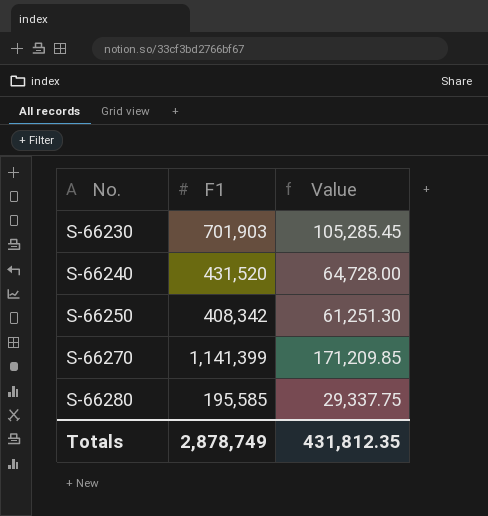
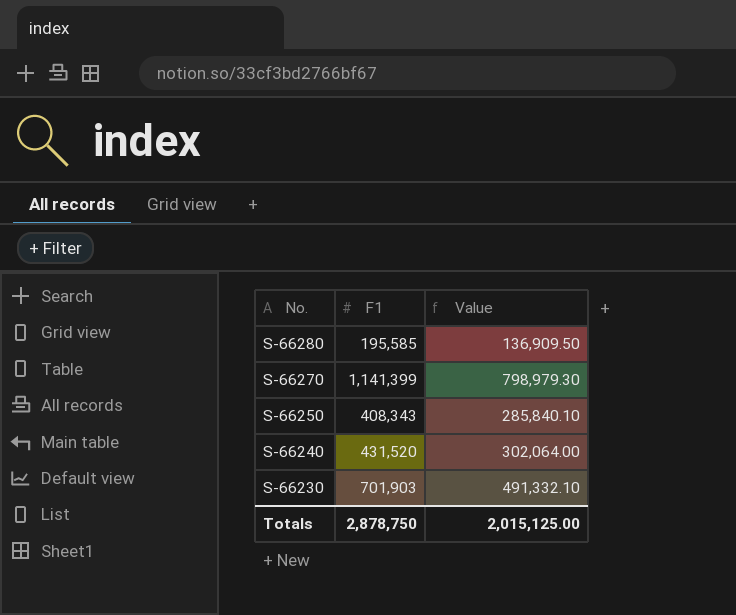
row order: No. ascending -> No. descending
column Value | formula: [F1] * 0.15 -> [F1] * 0.7
S-66250 | F1: 408,342 -> 408,343
Totals | F1: 2,878,749 -> 2,878,750
Totals | Value: 431,812.35 -> 2,015,125.00

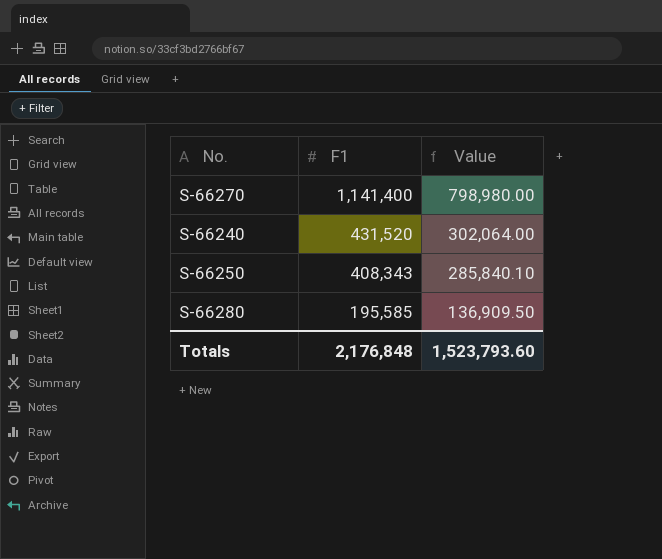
row order: No. descending -> F1 descending
row S-66230: 701,903 | 491,332.10 -> none
S-66270 | F1: 1,141,399 -> 1,141,400
S-66270 | Value: 798,979.30 -> 798,980.00
Totals | F1: 2,878,750 -> 2,176,848
Totals | Value: 2,015,125.00 -> 1,523,793.60

